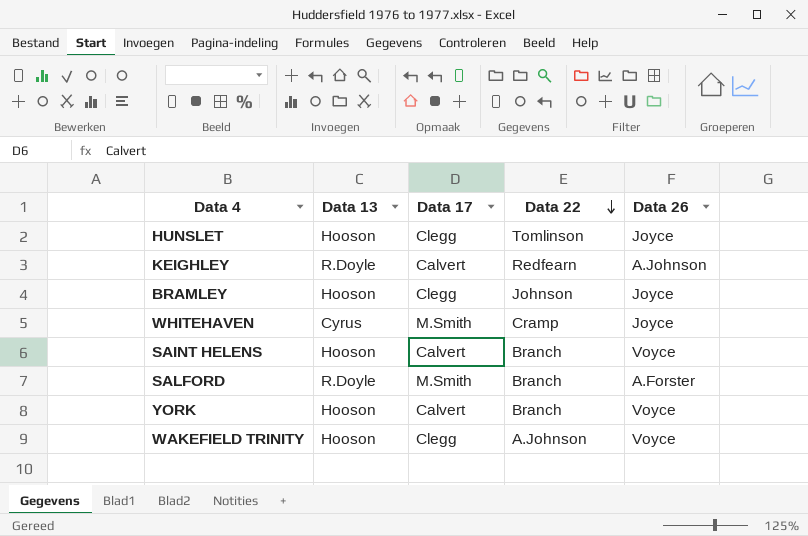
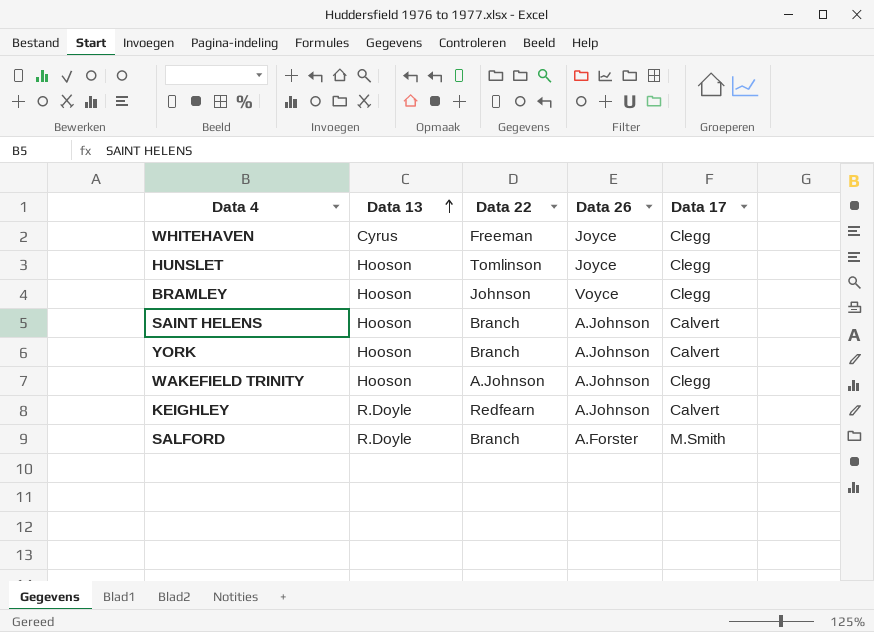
row order: Data 22 descending -> Data 13 ascending
column Data 17 | position: 3 -> 5
WHITEHAVEN | Data 22: Cramp -> Freeman
WHITEHAVEN | Data 17: M.Smith -> Clegg
BRAMLEY | Data 26: Joyce -> Voyce
SAINT HELENS | Data 26: Voyce -> A.Johnson
YORK | Data 26: Voyce -> A.Johnson
WAKEFIELD TRINITY | Data 26: Voyce -> A.Johnson

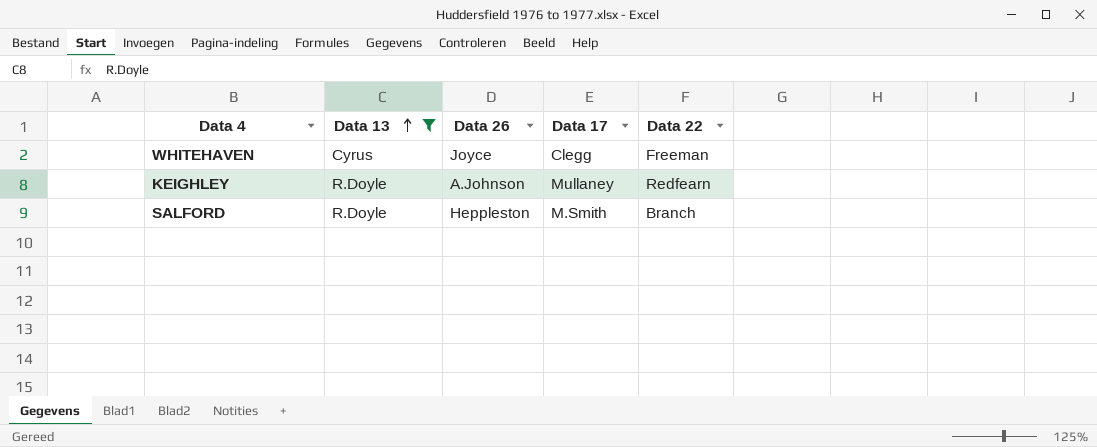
filter: none -> Data 13 != Hooson
column Data 22 | position: 3 -> 5
KEIGHLEY | Data 17: Calvert -> Mullaney
SALFORD | Data 26: A.Forster -> Heppleston

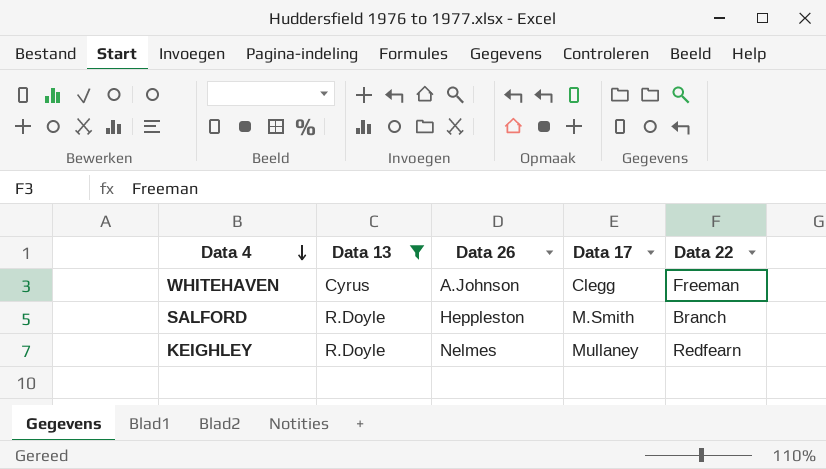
row order: Data 13 ascending -> Data 4 descending
WHITEHAVEN | Data 26: Joyce -> A.Johnson
KEIGHLEY | Data 26: A.Johnson -> Nelmes

